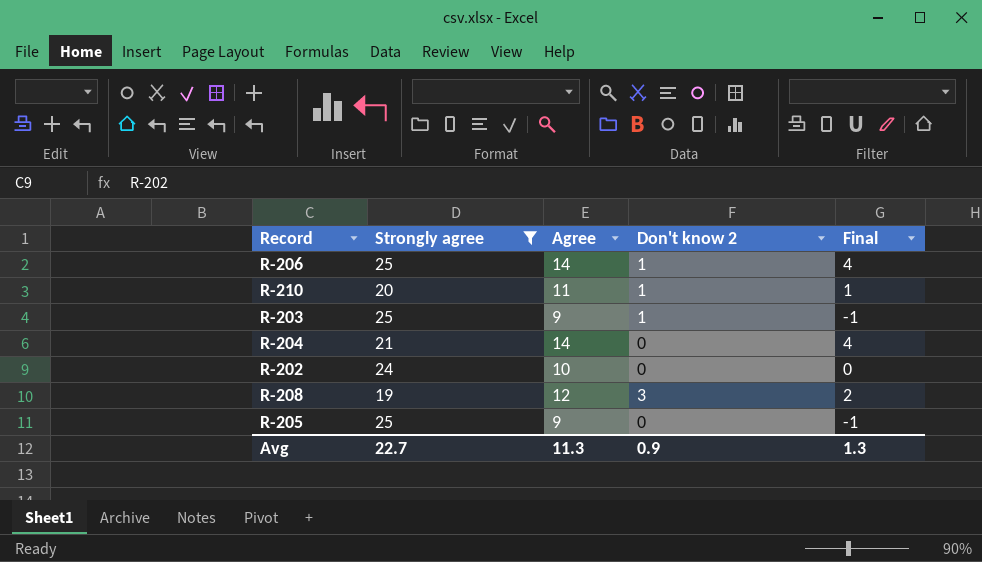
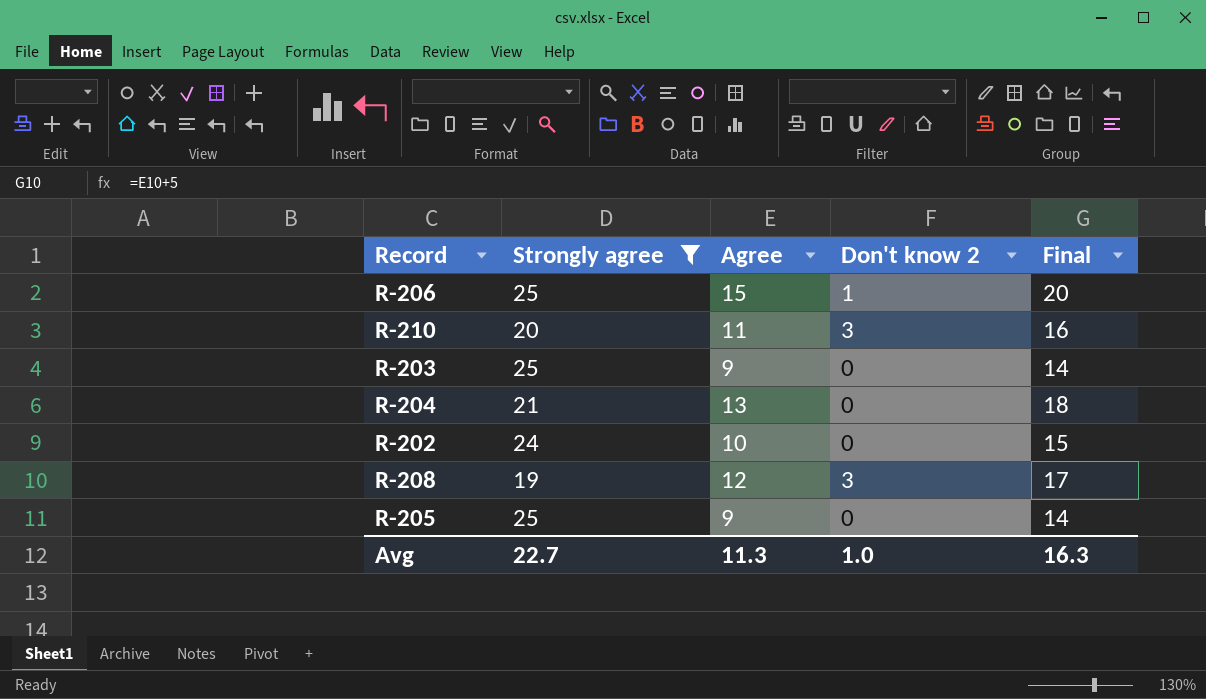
column Final | formula: [Agree] - 10 -> [Agree] + 5
R-206 | Agree: 14 -> 15
R-210 | Don't know 2: 1 -> 3
R-203 | Don't know 2: 1 -> 0
R-204 | Agree: 14 -> 13
Avg | Don't know 2: 0.9 -> 1.0
Avg | Final: 1.3 -> 16.3

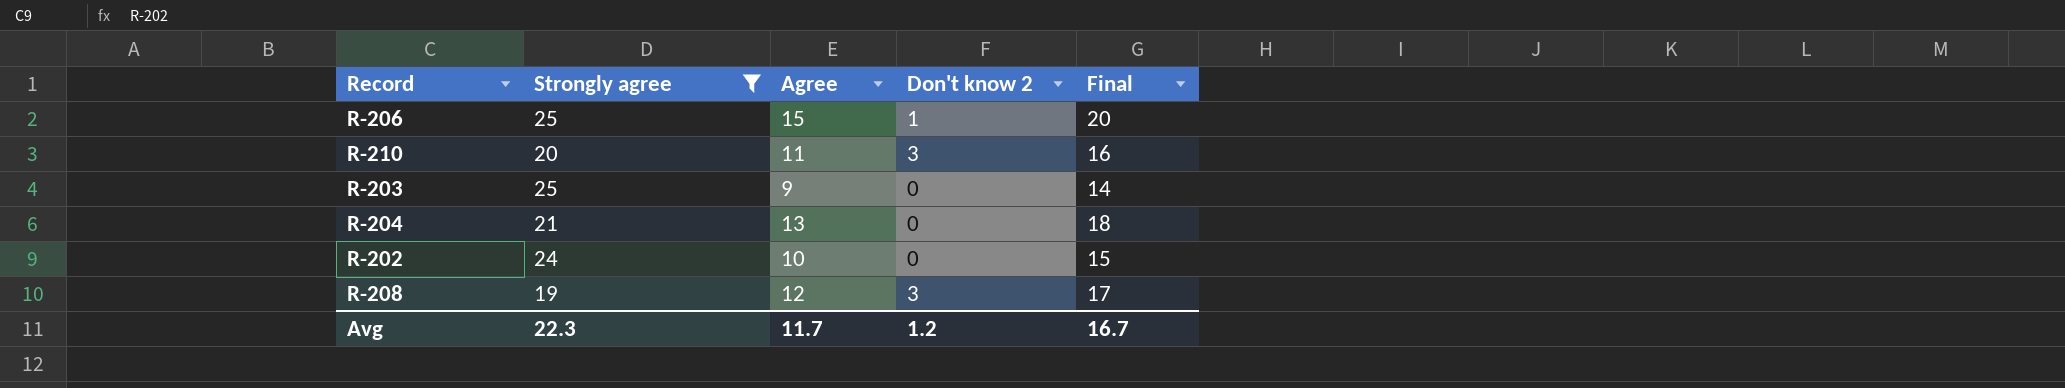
row R-205: 25 | 9 | 0 | 14 -> none
Avg | Strongly agree: 22.7 -> 22.3
Avg | Agree: 11.3 -> 11.7
Avg | Don't know 2: 1.0 -> 1.2
Avg | Final: 16.3 -> 16.7

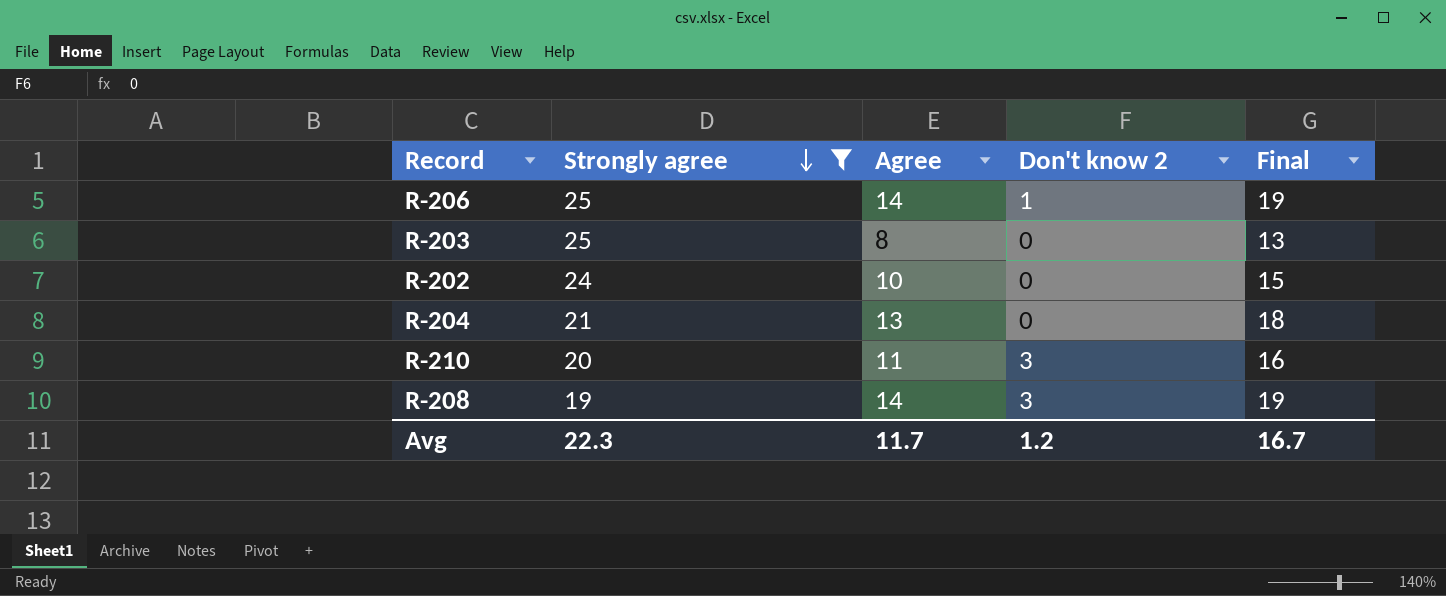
row order: none -> Strongly agree descending
R-206 | Agree: 15 -> 14
R-206 | Final: 20 -> 19
R-203 | Agree: 9 -> 8
R-203 | Final: 14 -> 13
R-208 | Agree: 12 -> 14
R-208 | Final: 17 -> 19

